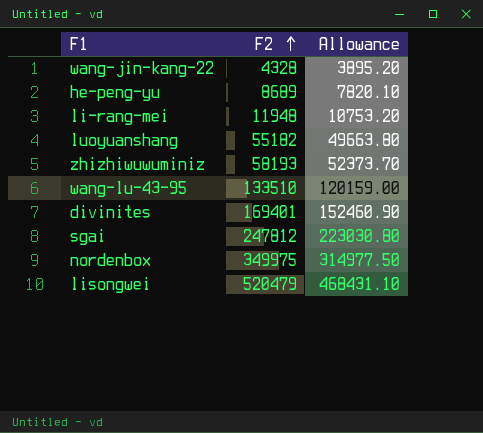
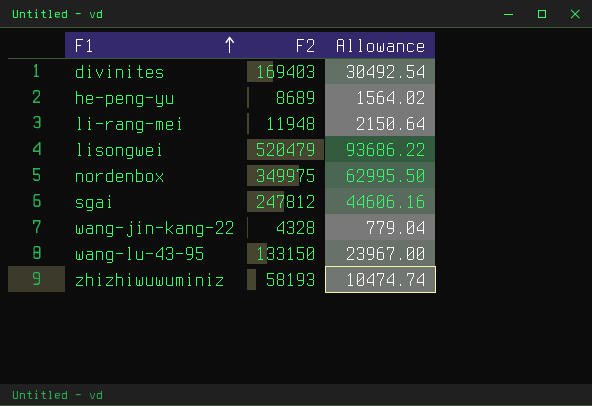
row order: F2 ascending -> F1 ascending
column Allowance | formula: [F2] * 0.9 -> [F2] * 0.18
row luoyuanshang: 55182 | 49663.80 -> none
divinites | F2: 169401 -> 169403
wang-lu-43-95 | F2: 133510 -> 133150

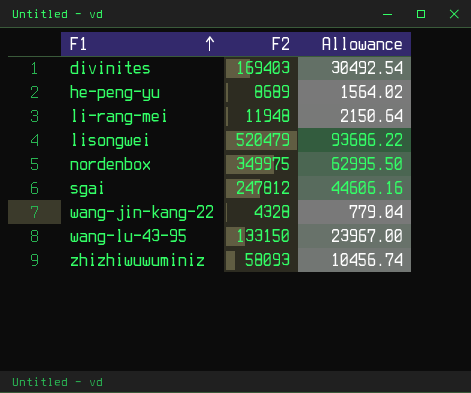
zhizhiwuwuminiz | F2: 58193 -> 58093
zhizhiwuwuminiz | Allowance: 10474.74 -> 10456.74

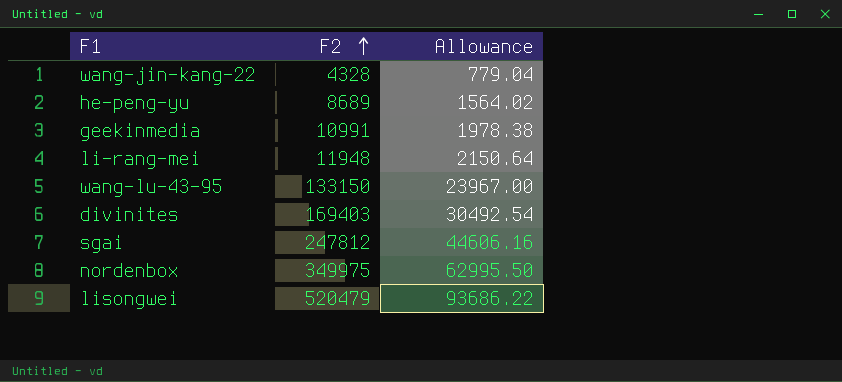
row order: F1 ascending -> F2 ascending
row zhizhiwuwuminiz: 58093 | 10456.74 -> none
row geekinmedia: none -> 10991 | 1978.38

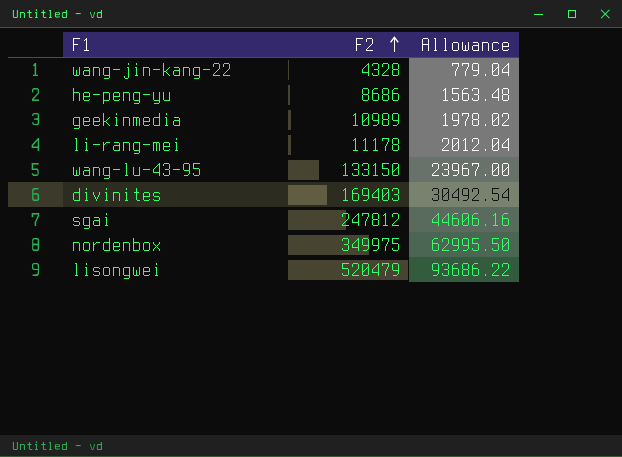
he-peng-yu | F2: 8689 -> 8686
he-peng-yu | Allowance: 1564.02 -> 1563.48
geekinmedia | F2: 10991 -> 10989
geekinmedia | Allowance: 1978.38 -> 1978.02
li-rang-mei | F2: 11948 -> 11178
li-rang-mei | Allowance: 2150.64 -> 2012.04

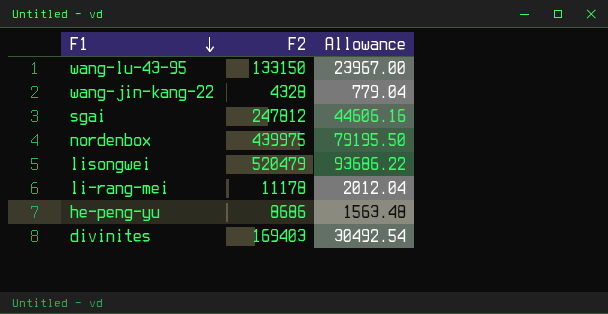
row order: F2 ascending -> F1 descending
row geekinmedia: 10989 | 1978.02 -> none
nordenbox | F2: 349975 -> 439975
nordenbox | Allowance: 62995.50 -> 79195.50

